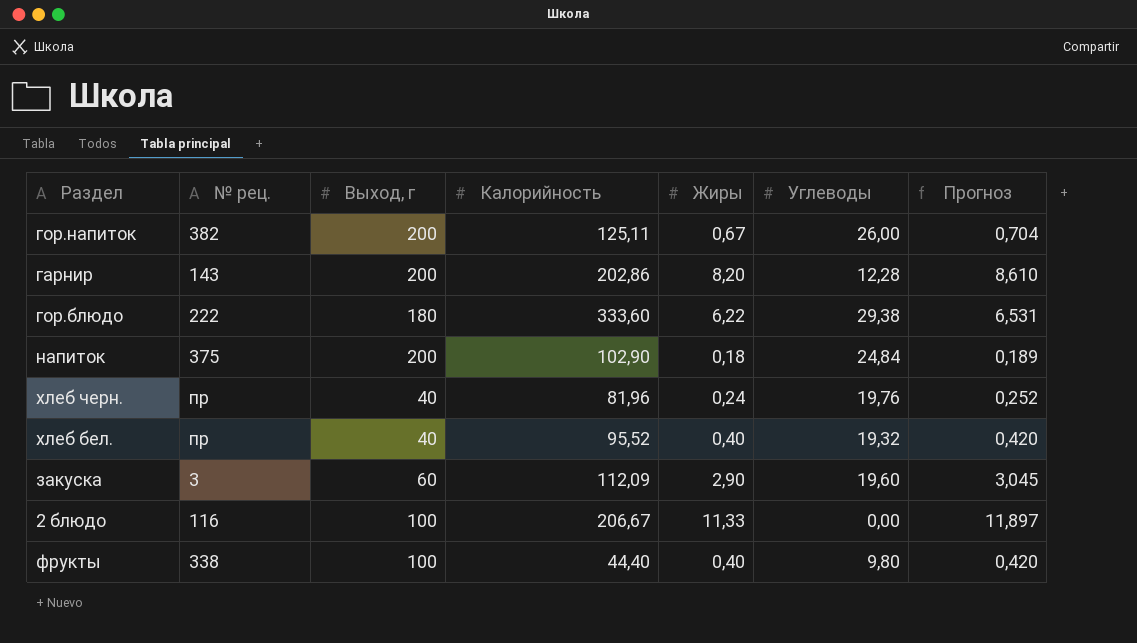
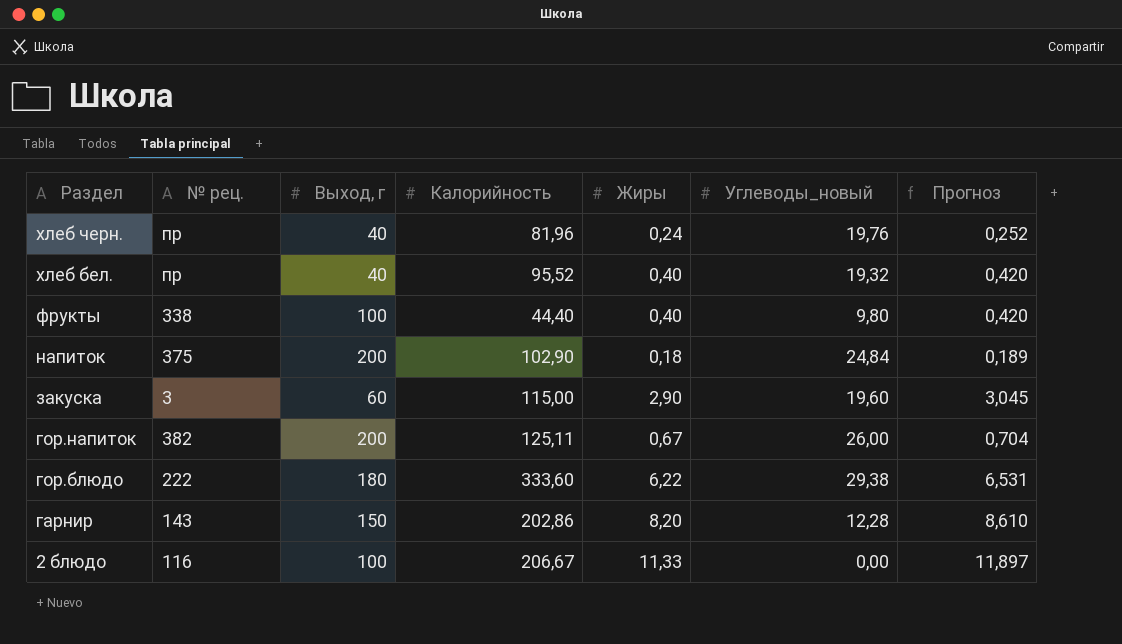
row order: none -> Раздел descending
column name: Углеводы -> Углеводы_новый
закуска | Калорийность: 112,09 -> 115,00
гарнир | Выход, г: 200 -> 150

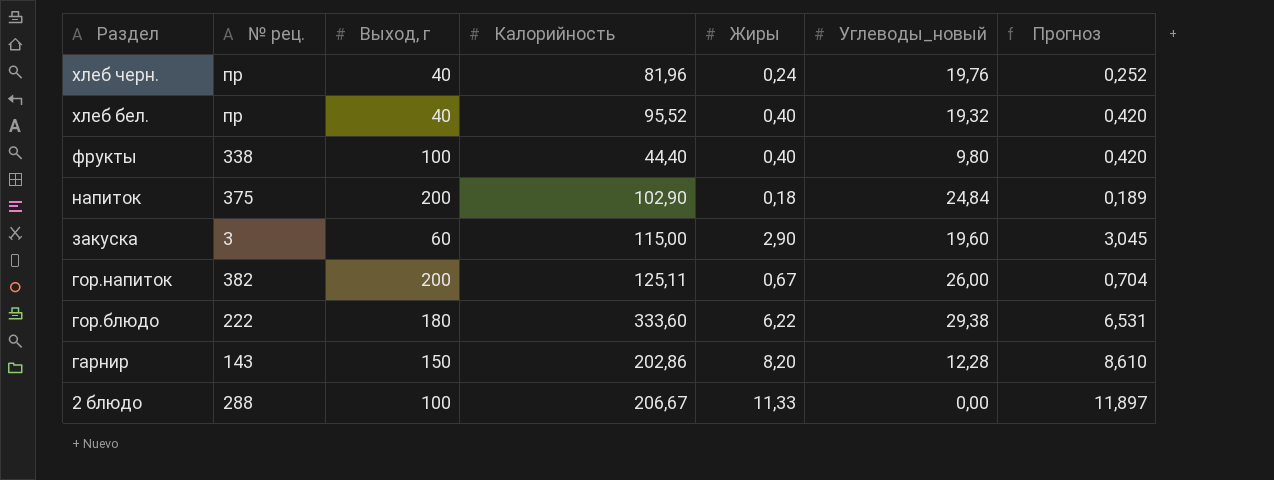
2 блюдо | № рец.: 116 -> 288

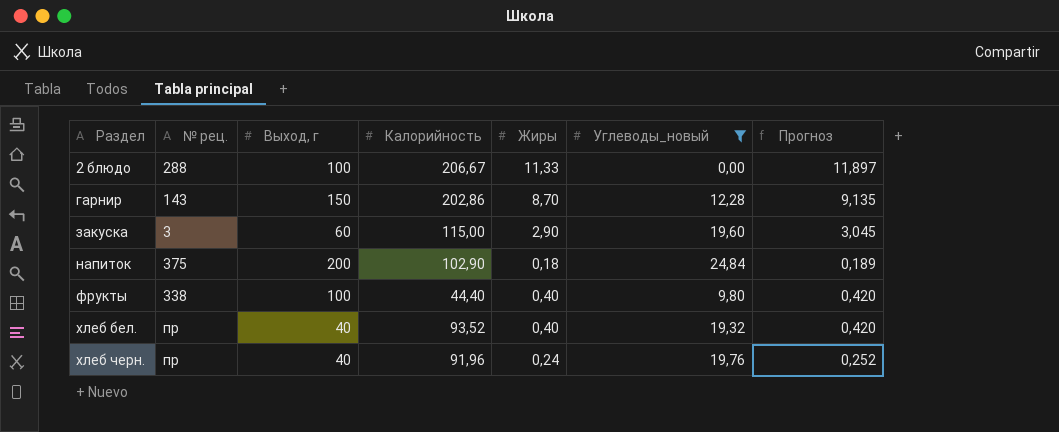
filter: none -> Углеводы_новый <= 24,84
row order: Раздел descending -> Раздел ascending
гарнир | Жиры: 8,20 -> 8,70
гарнир | Прогноз: 8,610 -> 9,135
хлеб бел. | Калорийность: 95,52 -> 93,52
хлеб черн. | Калорийность: 81,96 -> 91,96

